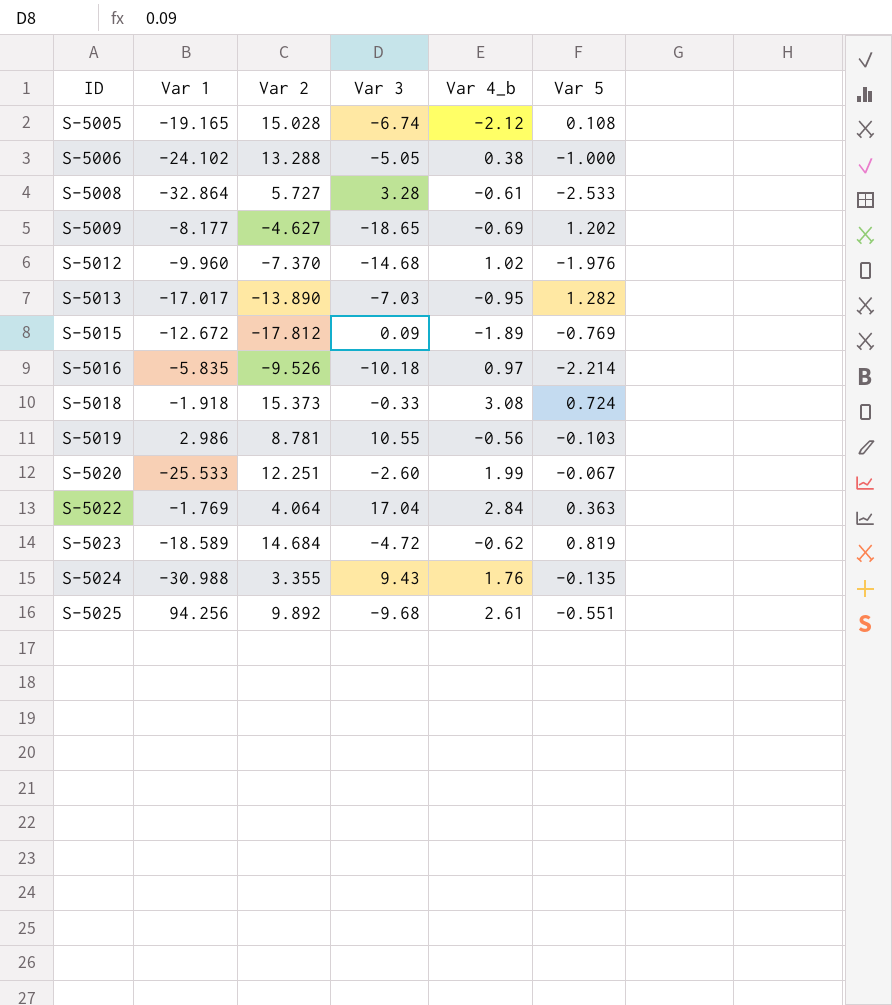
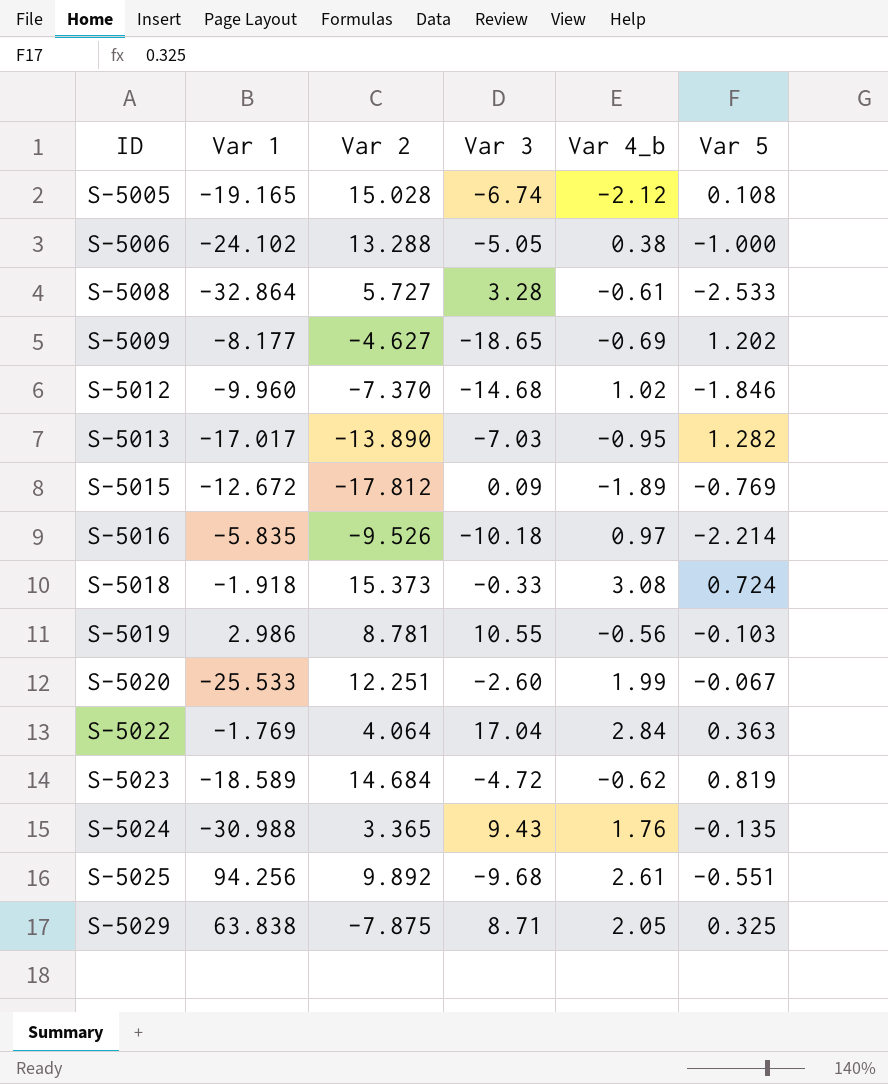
S-5012 | Var 5: -1.976 -> -1.846
S-5024 | Var 2: 3.355 -> 3.365
row S-5029: none -> 63.838 | -7.875 | 8.71 | 2.05 | 0.325

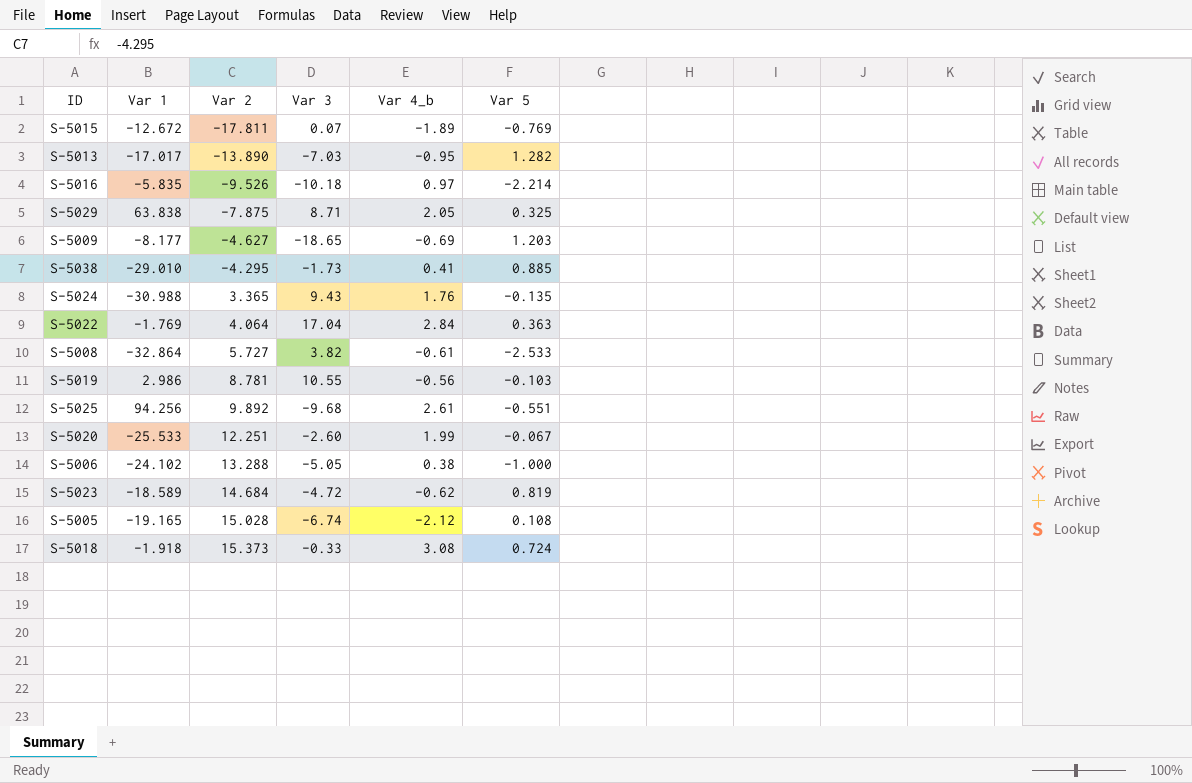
row order: ID ascending -> Var 2 ascending
row S-5012: -9.960 | -7.370 | -14.68 | 1.02 | -1.846 -> none
S-5015 | Var 2: -17.812 -> -17.811
S-5015 | Var 3: 0.09 -> 0.07
S-5009 | Var 5: 1.202 -> 1.203
row S-5038: none -> -29.010 | -4.295 | -1.73 | 0.41 | 0.885
S-5008 | Var 3: 3.28 -> 3.82

